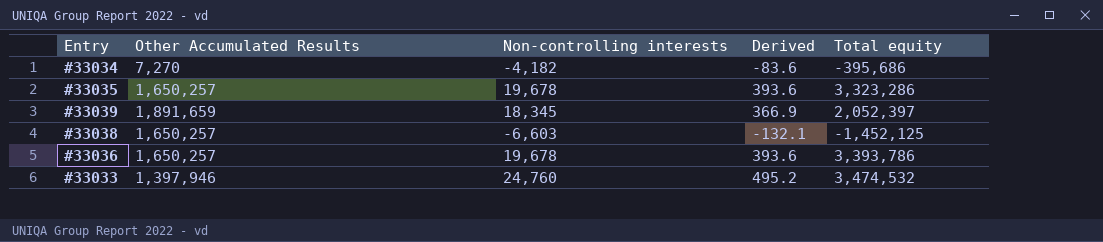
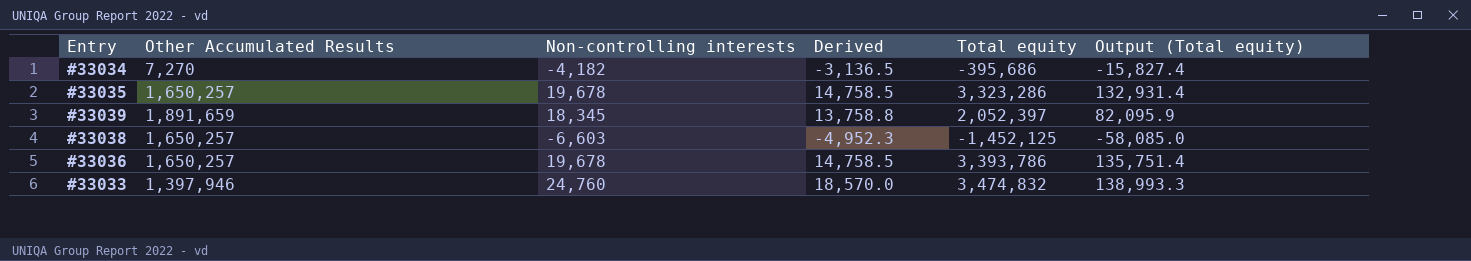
column Derived | formula: [Non-controlling interests] * 0.02 -> [Non-controlling interests] * 0.75
column Output (Total equity) | formula: none -> [Total equity] * 0.04
#33033 | Total equity: 3,474,532 -> 3,474,832

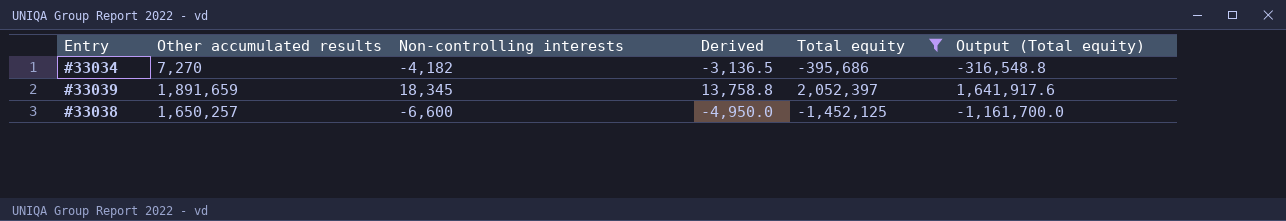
filter: none -> Total equity <= 2,052,397
column name: Other Accumulated Results -> Other accumulated results
column Output (Total equity) | formula: [Total equity] * 0.04 -> [Total equity] * 0.8
#33038 | Non-controlling interests: -6,603 -> -6,600
#33038 | Derived: -4,952.3 -> -4,950.0

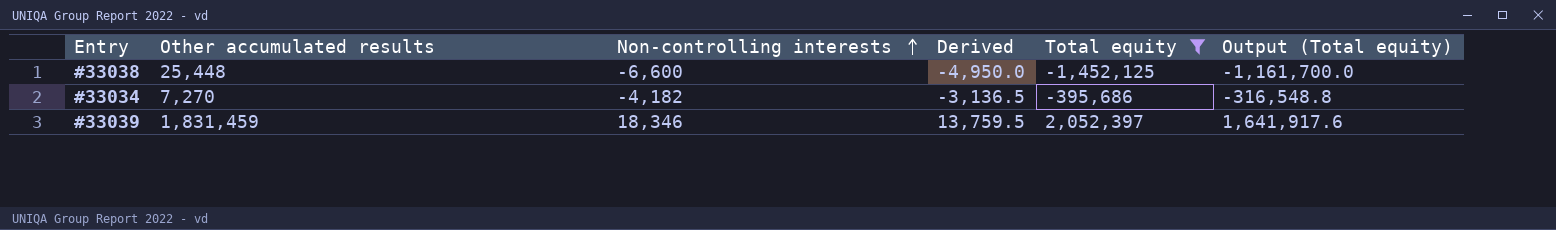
row order: none -> Non-controlling interests ascending
#33038 | Other accumulated results: 1,650,257 -> 25,448
#33039 | Other accumulated results: 1,891,659 -> 1,831,459
#33039 | Non-controlling interests: 18,345 -> 18,346
#33039 | Derived: 13,758.8 -> 13,759.5

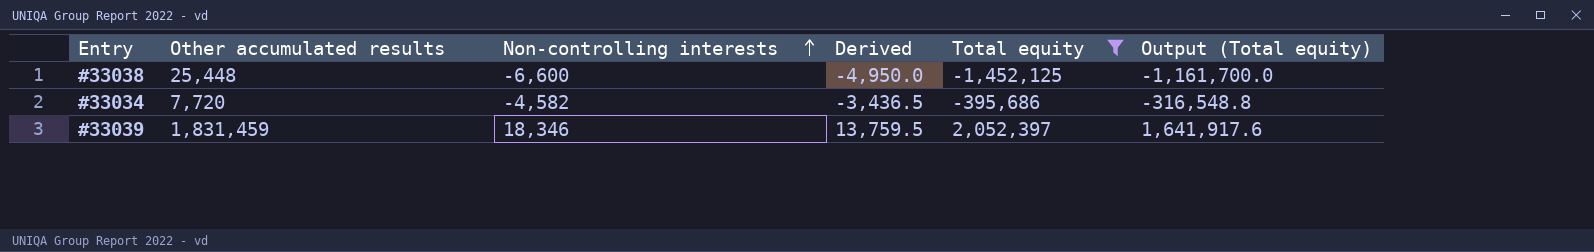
#33034 | Other accumulated results: 7,270 -> 7,720
#33034 | Non-controlling interests: -4,182 -> -4,582
#33034 | Derived: -3,136.5 -> -3,436.5

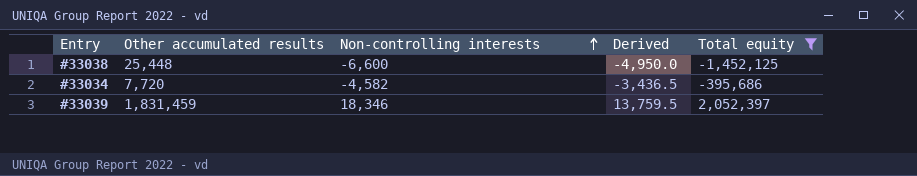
column Output (Total equity) | formula: [Total equity] * 0.8 -> none

